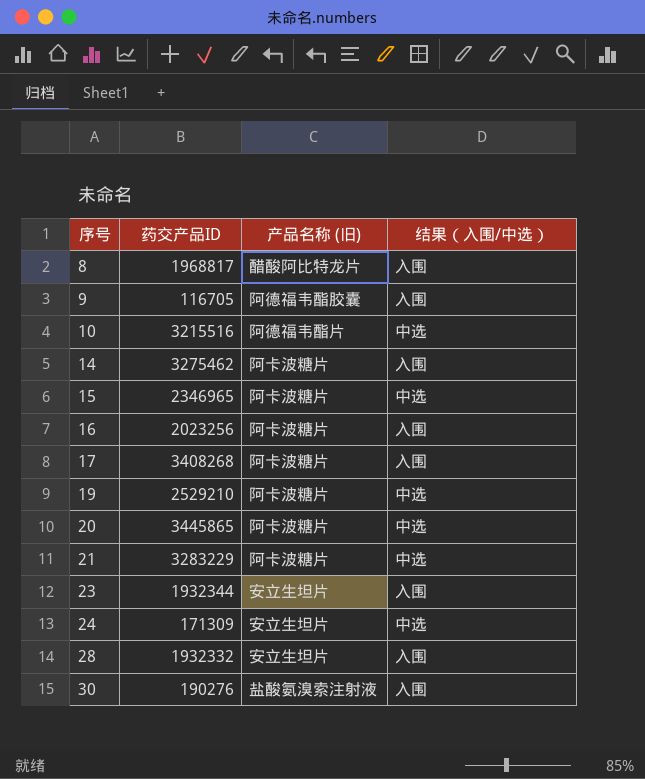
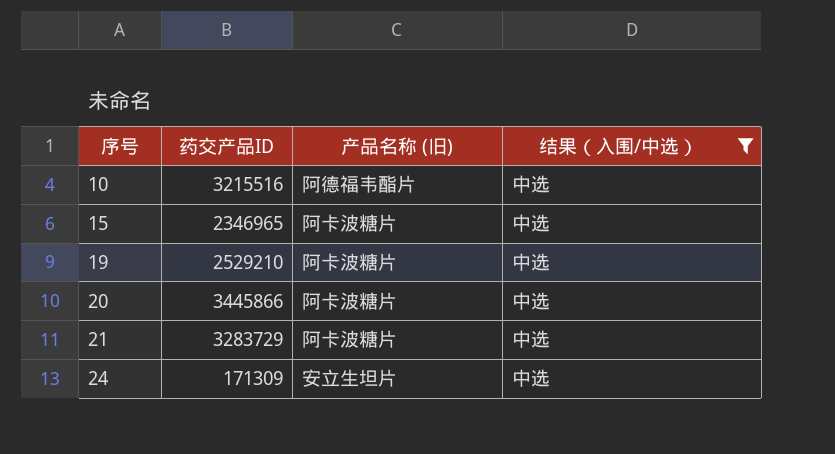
filter: none -> 结果（入围/中选） = 中选
20 | 药交产品ID: 3445865 -> 3445866
21 | 药交产品ID: 3283229 -> 3283729

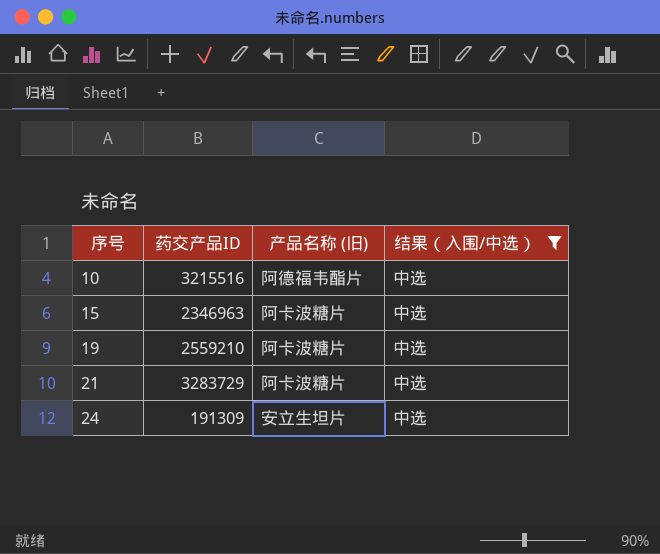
row 20: 3445866 | 阿卡波糖片 | 中选 -> none
15 | 药交产品ID: 2346965 -> 2346963
19 | 药交产品ID: 2529210 -> 2559210
24 | 药交产品ID: 171309 -> 191309

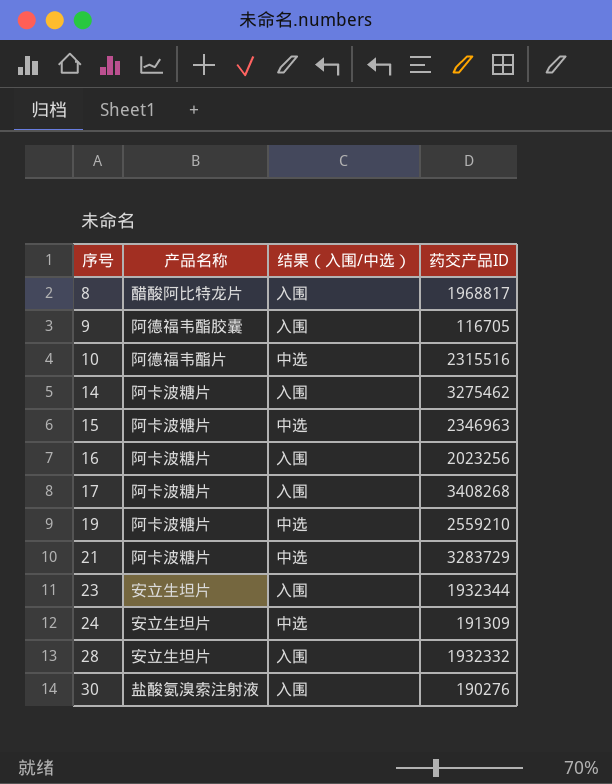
filter: 结果（入围/中选） = 中选 -> none
column name: 产品名称 (旧) -> 产品名称
column 药交产品ID | position: 2 -> 4
10 | 药交产品ID: 3215516 -> 2315516

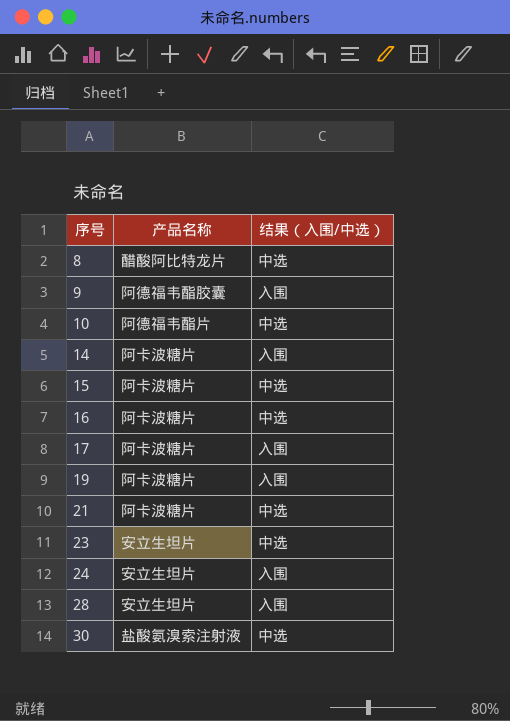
column 药交产品ID | position: 4 -> none
8 | 结果（入围/中选）: 入围 -> 中选
16 | 结果（入围/中选）: 入围 -> 中选
19 | 结果（入围/中选）: 中选 -> 入围
23 | 结果（入围/中选）: 入围 -> 中选
24 | 结果（入围/中选）: 中选 -> 入围
30 | 结果（入围/中选）: 入围 -> 中选

